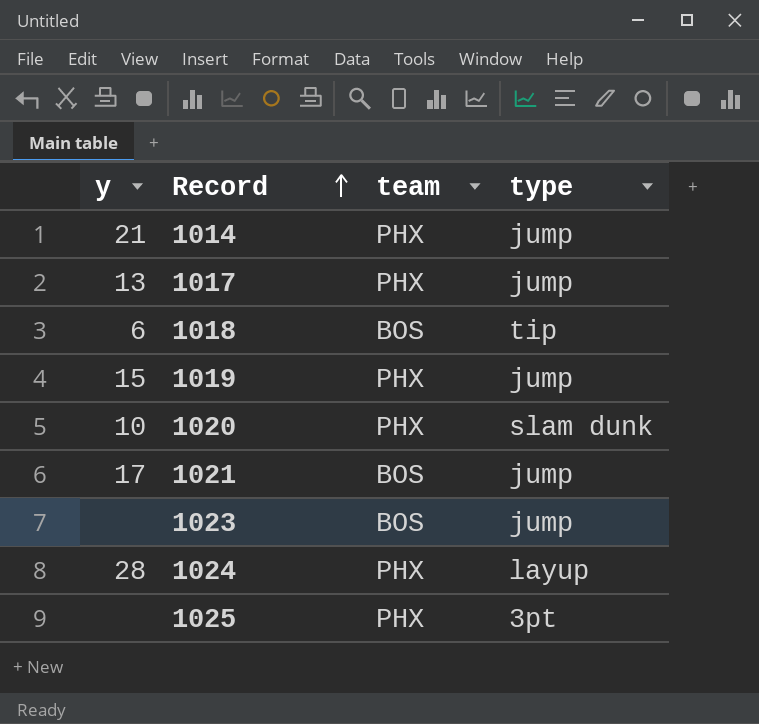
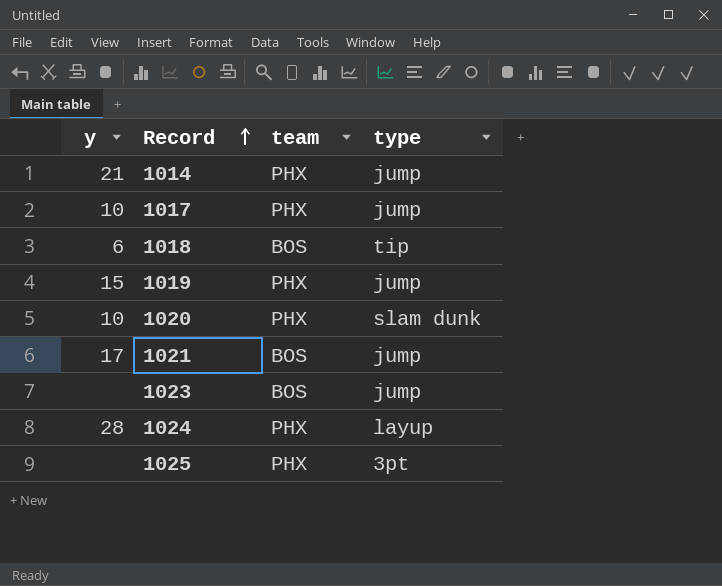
1017 | y: 13 -> 10

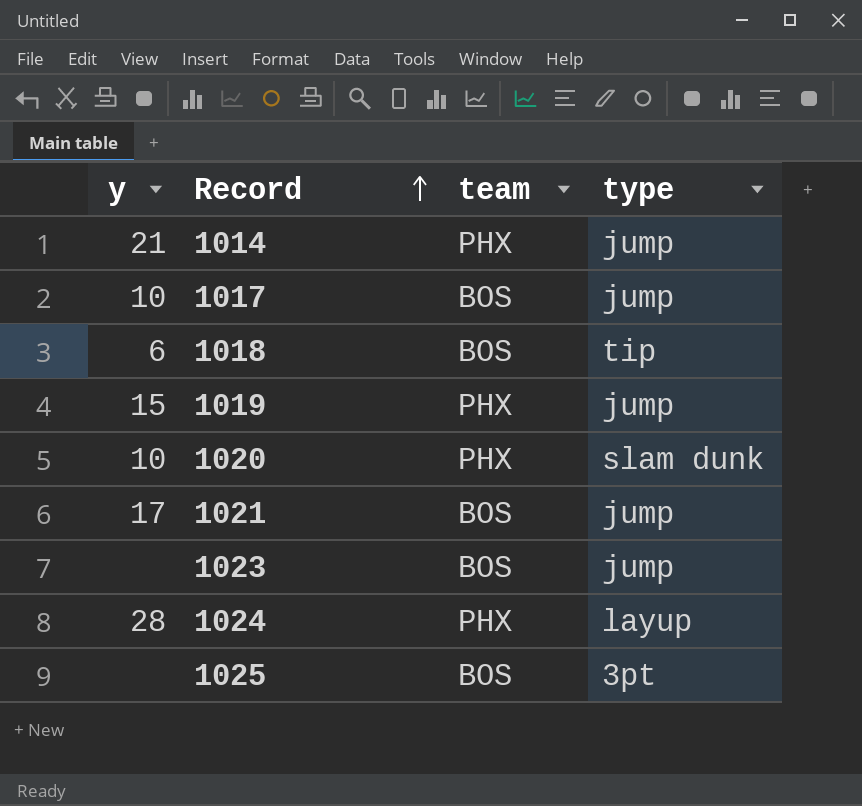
1017 | team: PHX -> BOS
1025 | team: PHX -> BOS

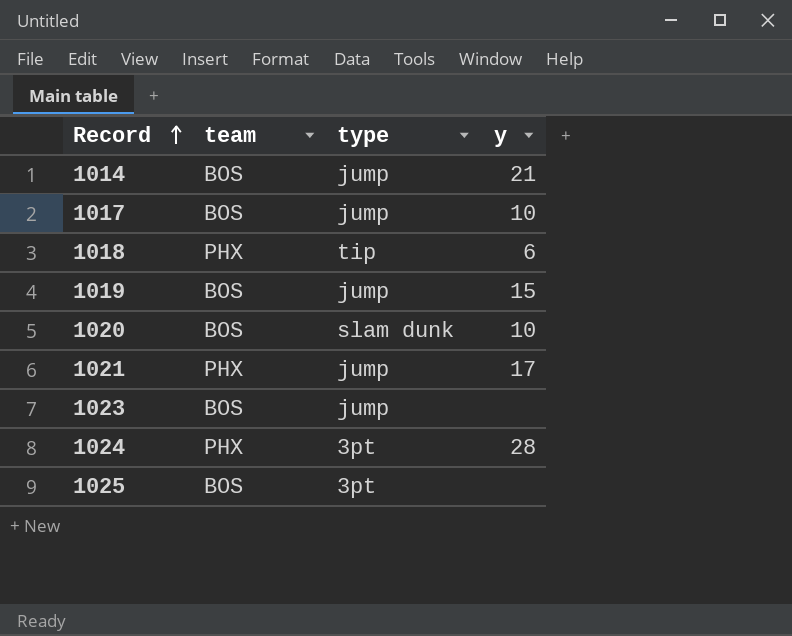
column y | position: 1 -> 4
1014 | team: PHX -> BOS
1018 | team: BOS -> PHX
1019 | team: PHX -> BOS
1020 | team: PHX -> BOS
1021 | team: BOS -> PHX
1024 | type: layup -> 3pt

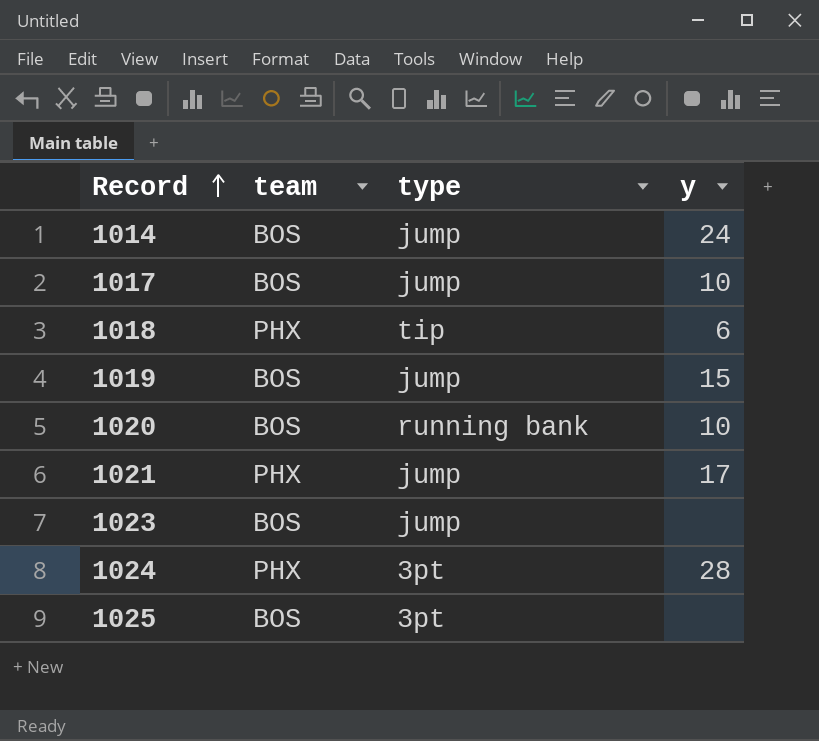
1014 | y: 21 -> 24
1020 | type: slam dunk -> running bank

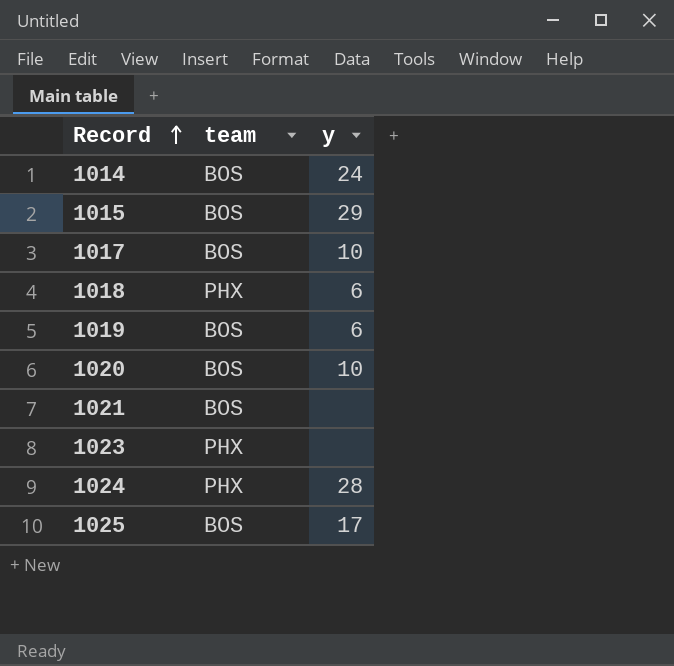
column type | position: 3 -> none
row 1015: none -> BOS | 29
1019 | y: 15 -> 6
1021 | team: PHX -> BOS
1021 | y: 17 -> none
1023 | team: BOS -> PHX
1025 | y: none -> 17

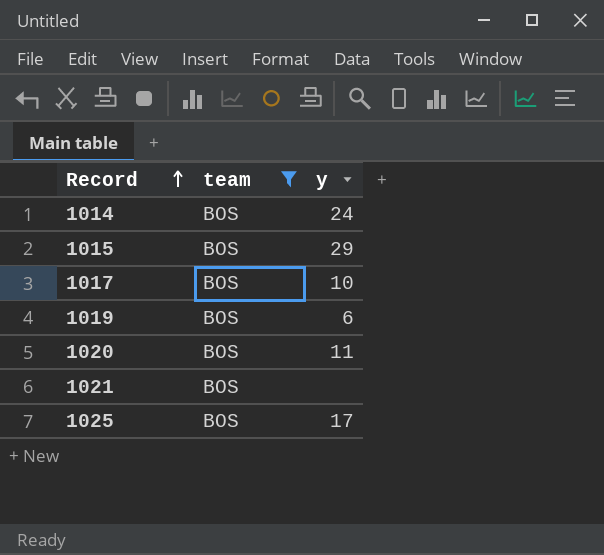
filter: none -> team = BOS
1020 | y: 10 -> 11

